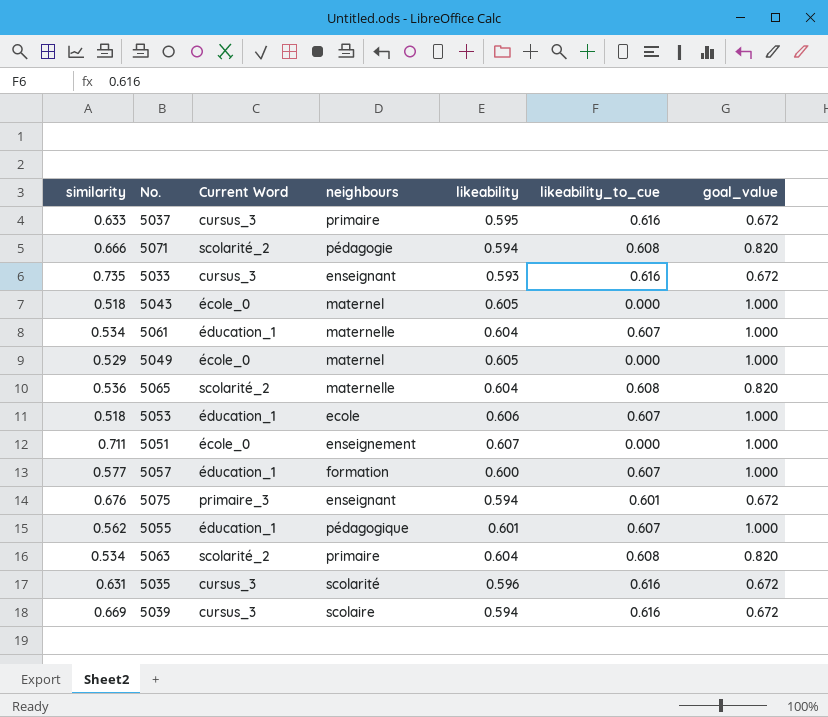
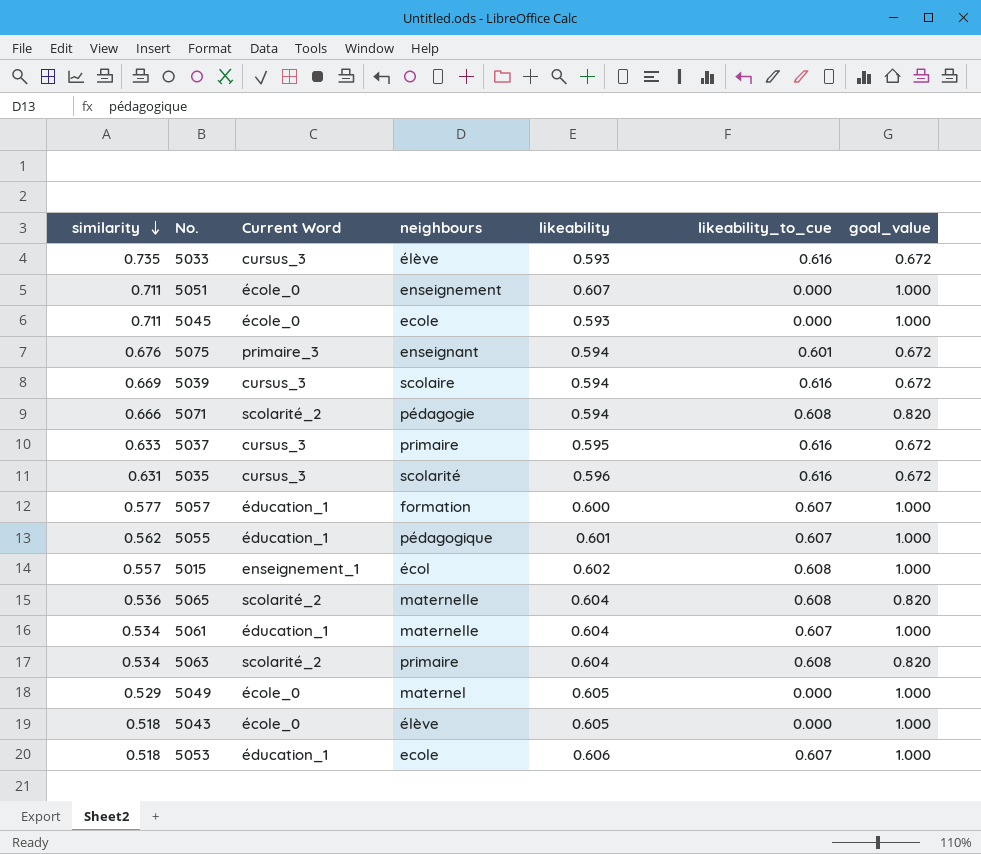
row order: none -> similarity descending
5033 | neighbours: enseignant -> élève
row 5045: none -> 0.711 | école_0 | ecole | 0.593 | 0.000 | 1.000
row 5015: none -> 0.557 | enseignement_1 | écol | 0.602 | 0.608 | 1.000
5043 | neighbours: maternel -> élève

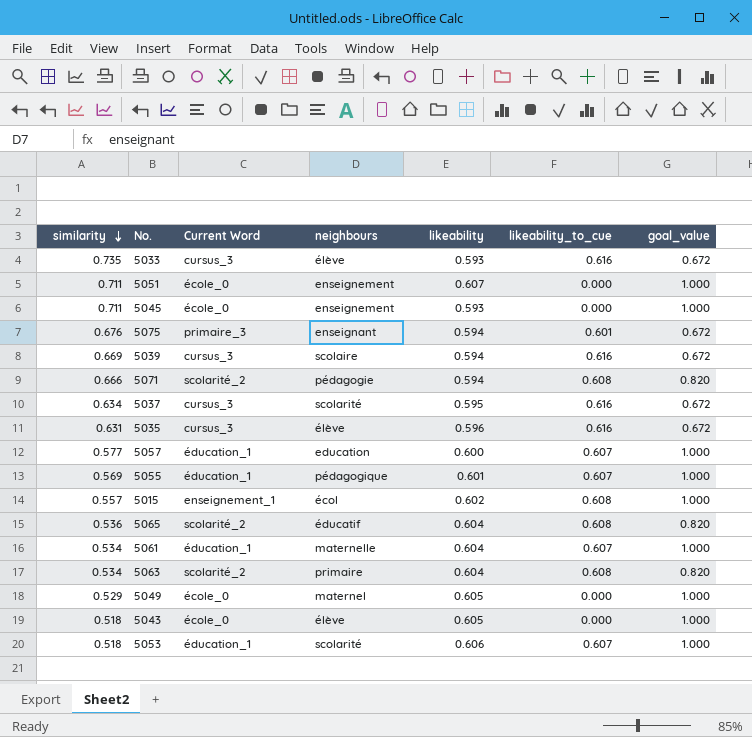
5045 | neighbours: ecole -> enseignement
5037 | similarity: 0.633 -> 0.634
5037 | neighbours: primaire -> scolarité
5035 | neighbours: scolarité -> élève
5057 | neighbours: formation -> education
5055 | similarity: 0.562 -> 0.569
5065 | neighbours: maternelle -> éducatif
5053 | neighbours: ecole -> scolarité

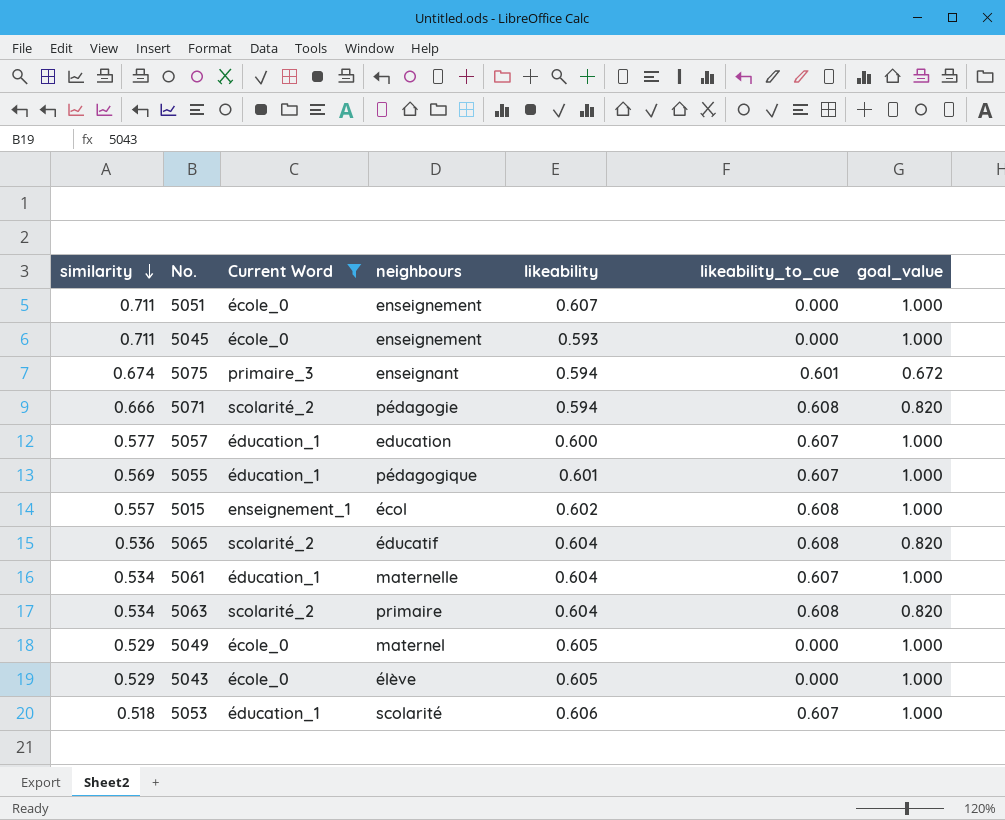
filter: none -> Current Word != cursus_3
5075 | similarity: 0.676 -> 0.674
5043 | similarity: 0.518 -> 0.529

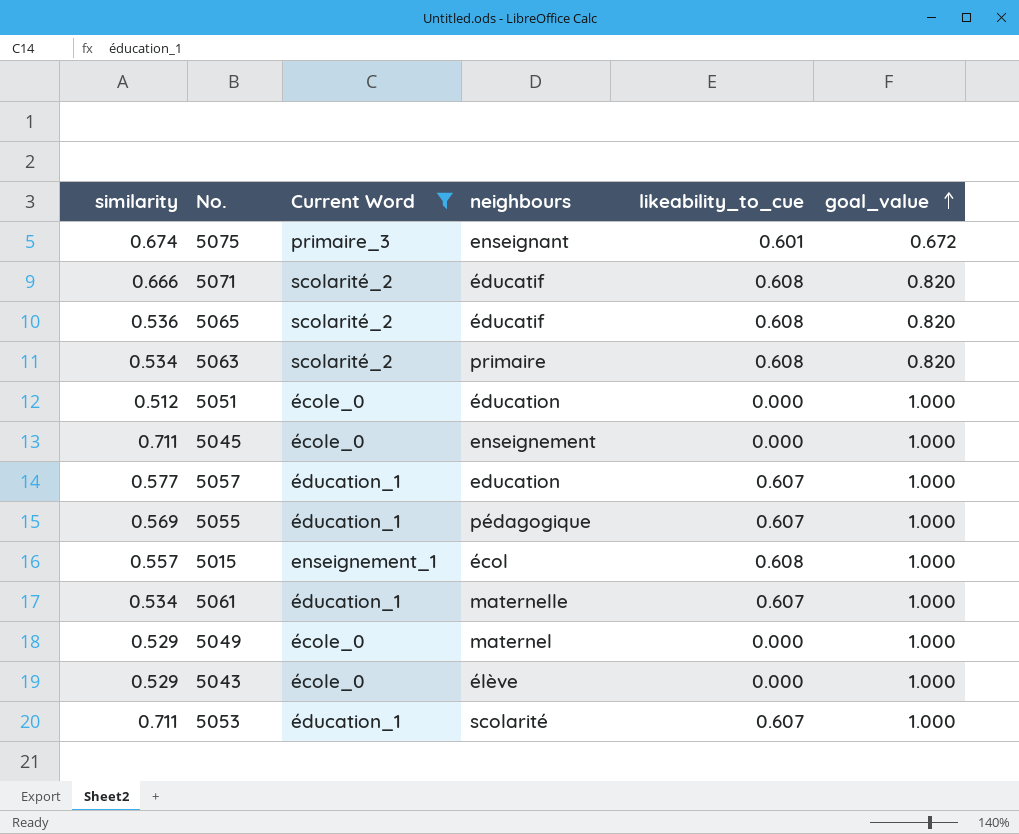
row order: similarity descending -> goal_value ascending
column likeability | position: 5 -> none
5071 | neighbours: pédagogie -> éducatif
5051 | similarity: 0.711 -> 0.512
5051 | neighbours: enseignement -> éducation
5053 | similarity: 0.518 -> 0.711

